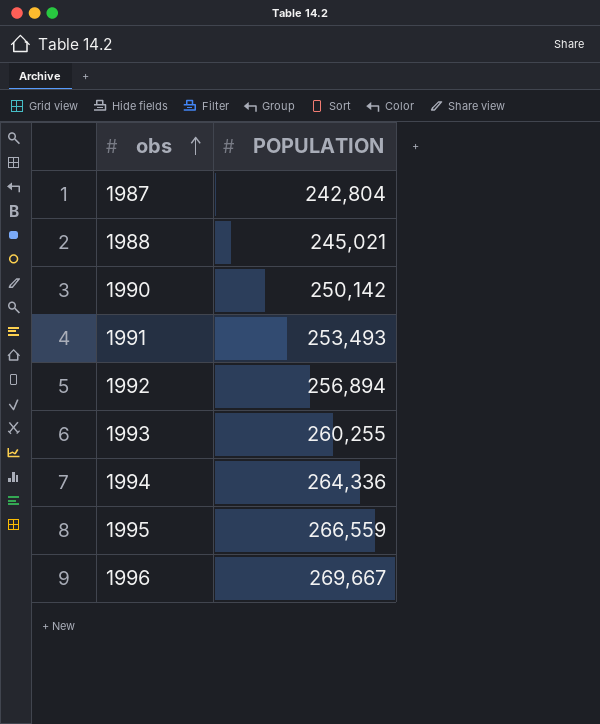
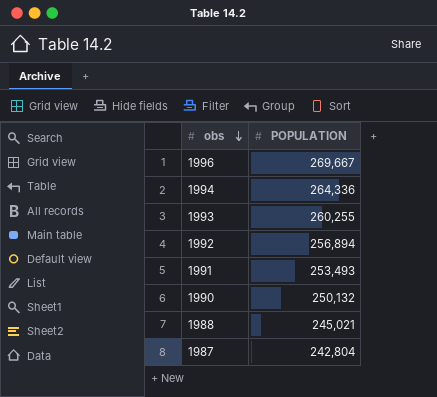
row order: obs ascending -> obs descending
row 1995: 266,559 -> none
1990 | POPULATION: 250,142 -> 250,132

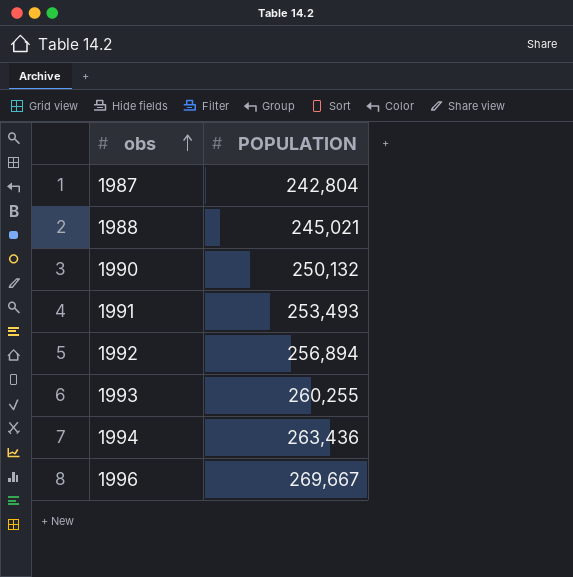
row order: obs descending -> obs ascending
1994 | POPULATION: 264,336 -> 263,436

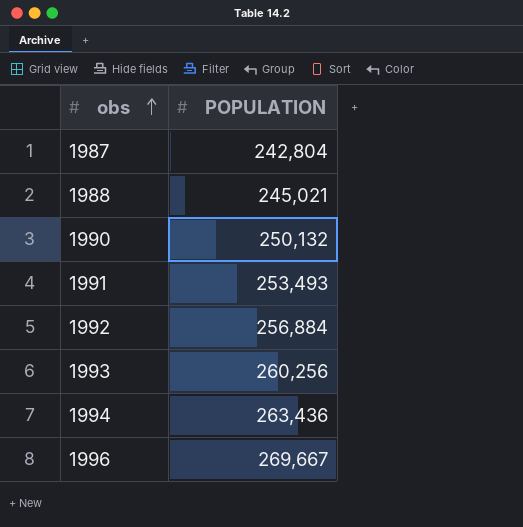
1992 | POPULATION: 256,894 -> 256,884
1993 | POPULATION: 260,255 -> 260,256

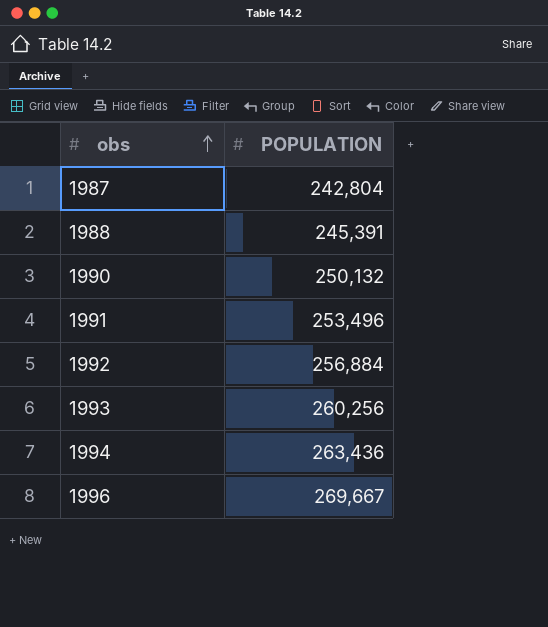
1988 | POPULATION: 245,021 -> 245,391
1991 | POPULATION: 253,493 -> 253,496

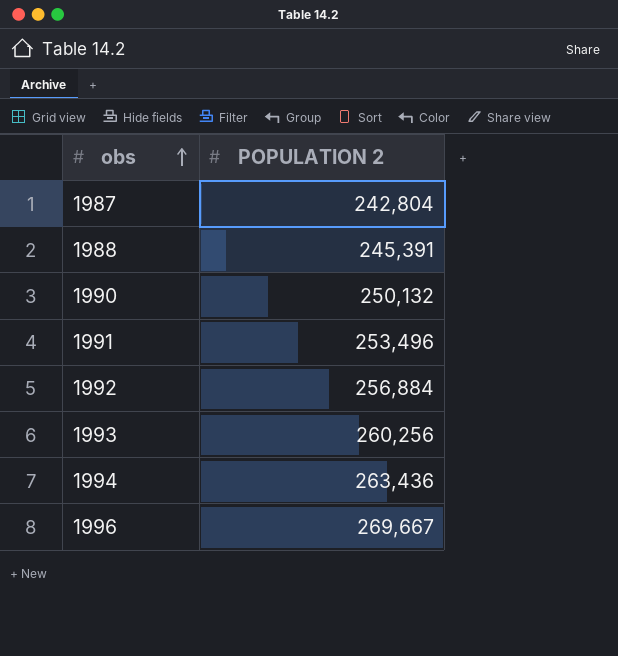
column name: POPULATION -> POPULATION 2

